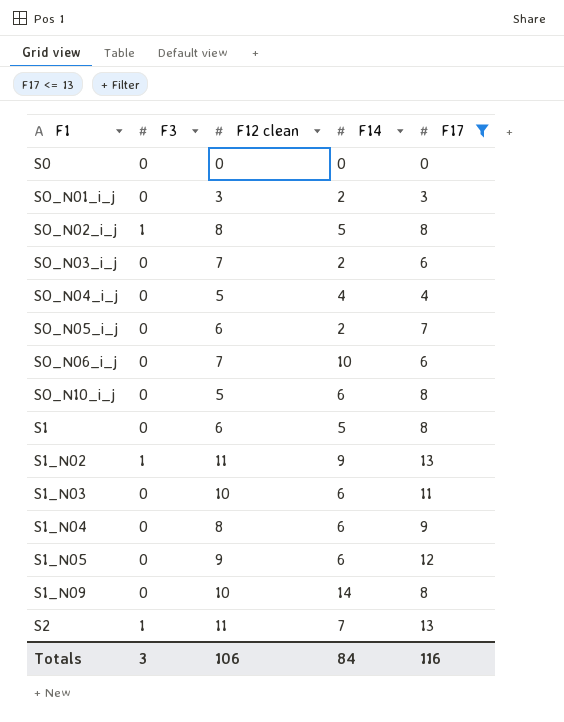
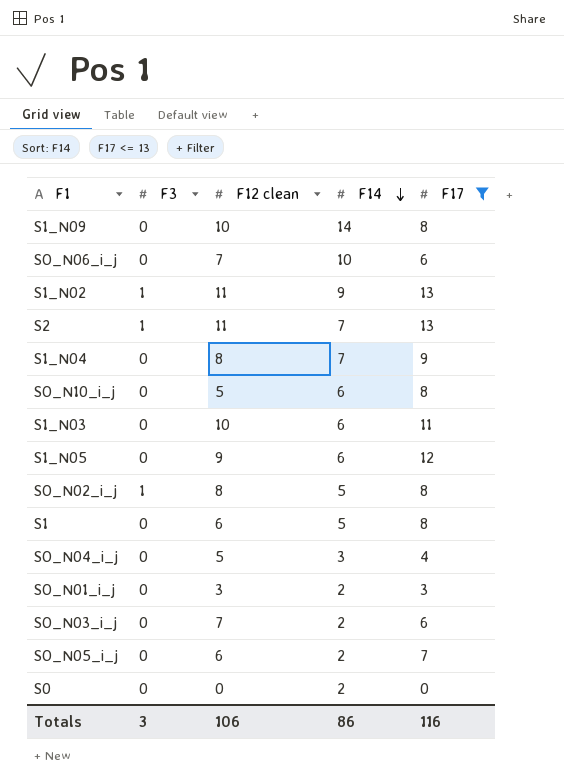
row order: none -> F14 descending
S1_N04 | F14: 6 -> 7
SO_N04_i_j | F14: 4 -> 3
S0 | F14: 0 -> 2
Totals | F14: 84 -> 86

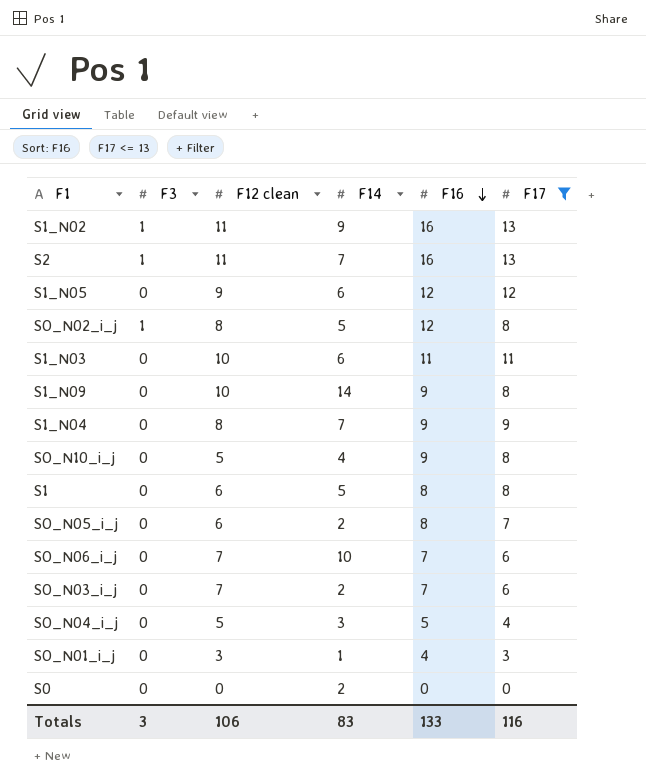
row order: F14 descending -> F16 descending
column F16 | position: none -> 5
SO_N10_i_j | F14: 6 -> 4
SO_N01_i_j | F14: 2 -> 1
Totals | F14: 86 -> 83

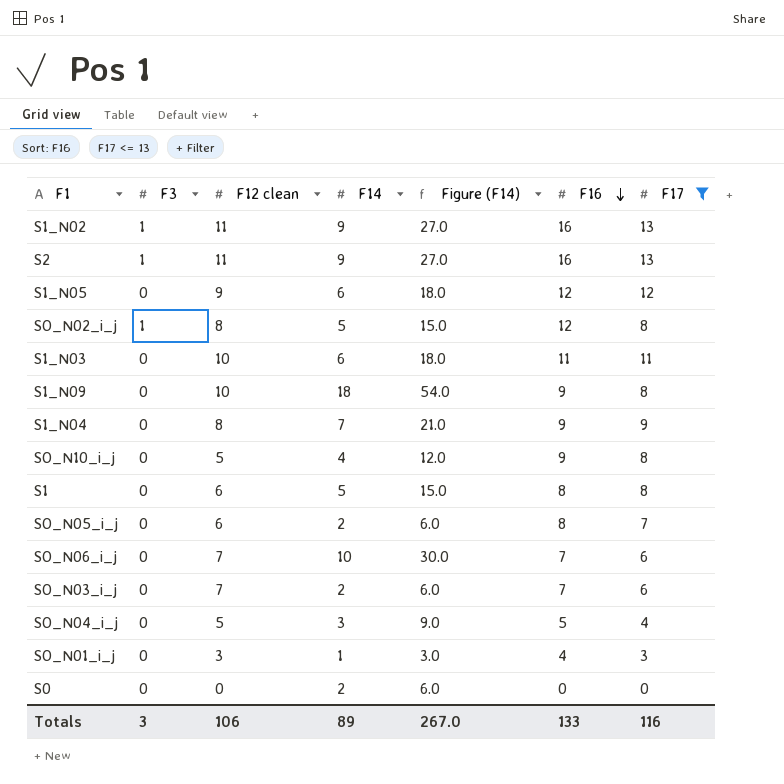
column Figure (F14) | formula: none -> [F14] * 3
S2 | F14: 7 -> 9
S1_N09 | F14: 14 -> 18
Totals | F14: 83 -> 89

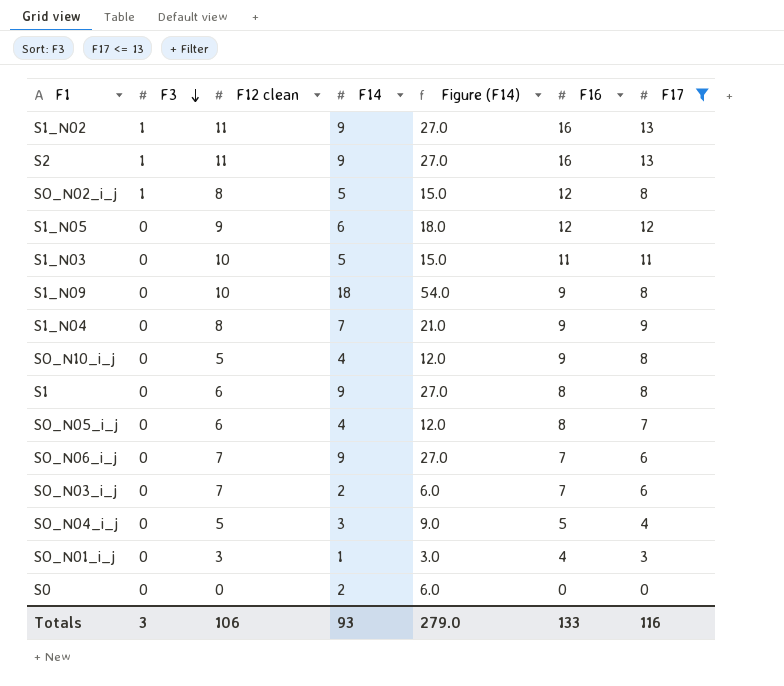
row order: F16 descending -> F3 descending
S1_N03 | F14: 6 -> 5
S1_N03 | Figure (F14): 18.0 -> 15.0
S1 | F14: 5 -> 9
S1 | Figure (F14): 15.0 -> 27.0
SO_N05_i_j | F14: 2 -> 4
SO_N05_i_j | Figure (F14): 6.0 -> 12.0
SO_N06_i_j | F14: 10 -> 9
SO_N06_i_j | Figure (F14): 30.0 -> 27.0
Totals | F14: 89 -> 93
Totals | Figure (F14): 267.0 -> 279.0

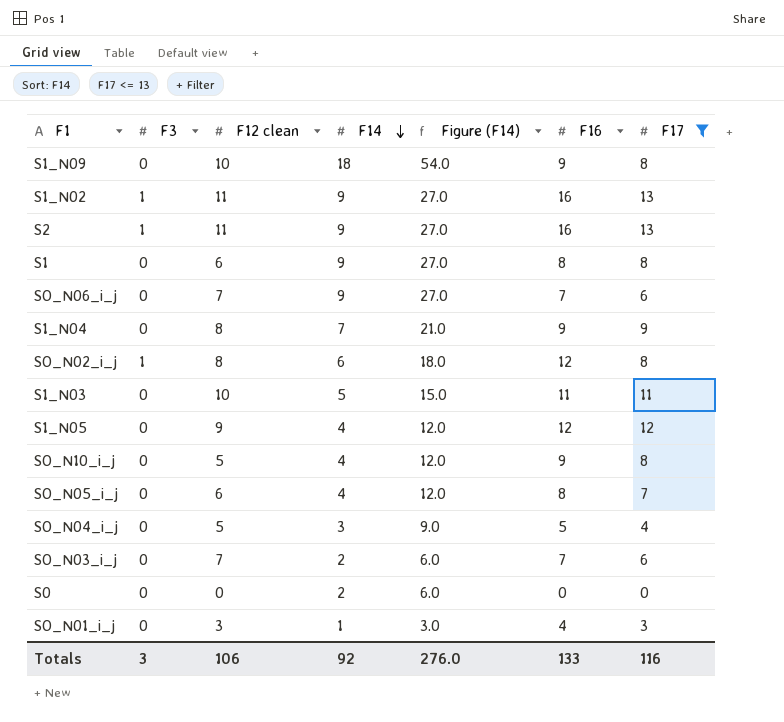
row order: F3 descending -> F14 descending
SO_N02_i_j | F14: 5 -> 6
SO_N02_i_j | Figure (F14): 15.0 -> 18.0
S1_N05 | F14: 6 -> 4
S1_N05 | Figure (F14): 18.0 -> 12.0
Totals | F14: 93 -> 92
Totals | Figure (F14): 279.0 -> 276.0

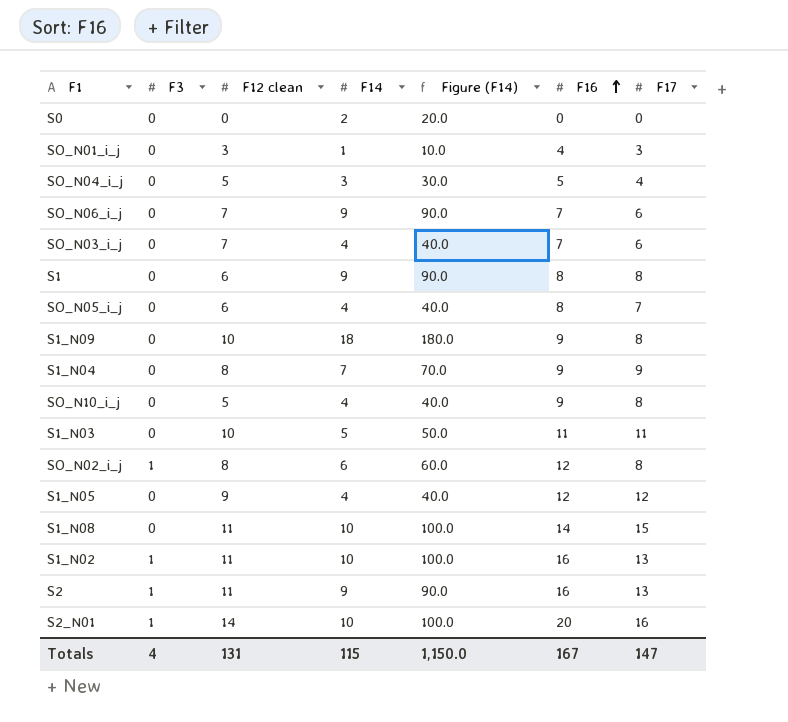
filter: F17 <= 13 -> none
row order: F14 descending -> F16 ascending
column Figure (F14) | formula: [F14] * 3 -> [F14] * 10
SO_N03_i_j | F14: 2 -> 4
S1_N02 | F14: 9 -> 10
Totals | F3: 3 -> 4
Totals | F12 clean: 106 -> 131
Totals | F14: 92 -> 115
Totals | Figure (F14): 276.0 -> 1,150.0
Totals | F16: 133 -> 167
Totals | F17: 116 -> 147

